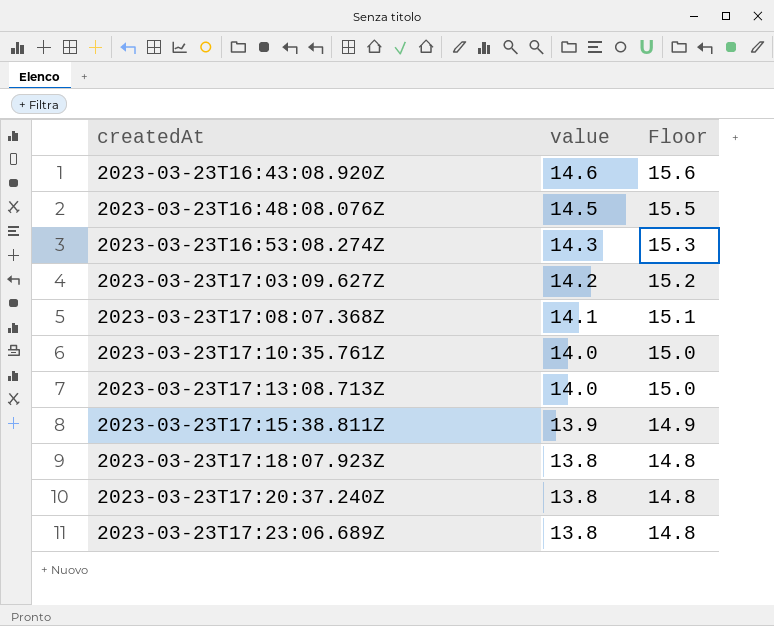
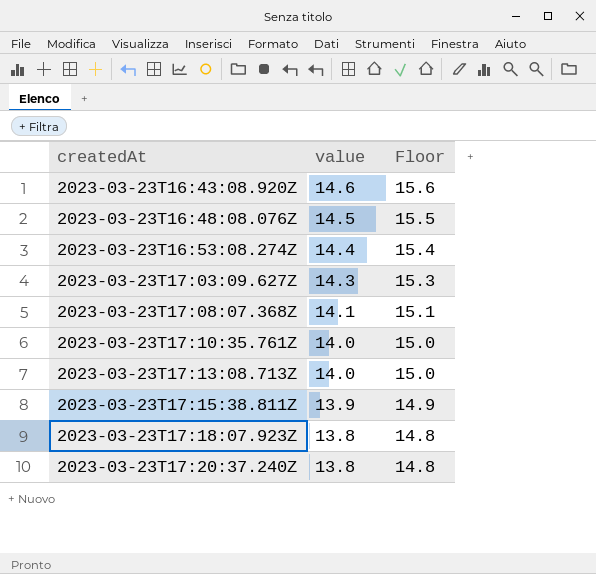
row 2023-03-23T17:23:06.689Z: 13.8 | 14.8 -> none
2023-03-23T16:53:08.274Z | value: 14.3 -> 14.4
2023-03-23T16:53:08.274Z | Floor: 15.3 -> 15.4
2023-03-23T17:03:09.627Z | value: 14.2 -> 14.3
2023-03-23T17:03:09.627Z | Floor: 15.2 -> 15.3

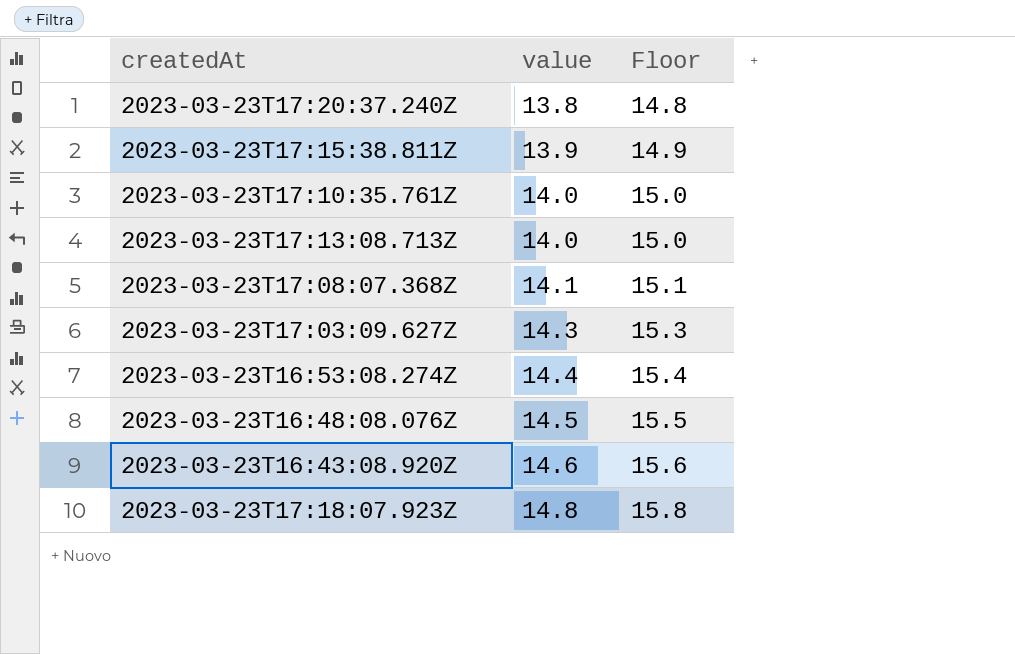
row order: createdAt ascending -> value ascending
2023-03-23T17:18:07.923Z | value: 13.8 -> 14.8
2023-03-23T17:18:07.923Z | Floor: 14.8 -> 15.8

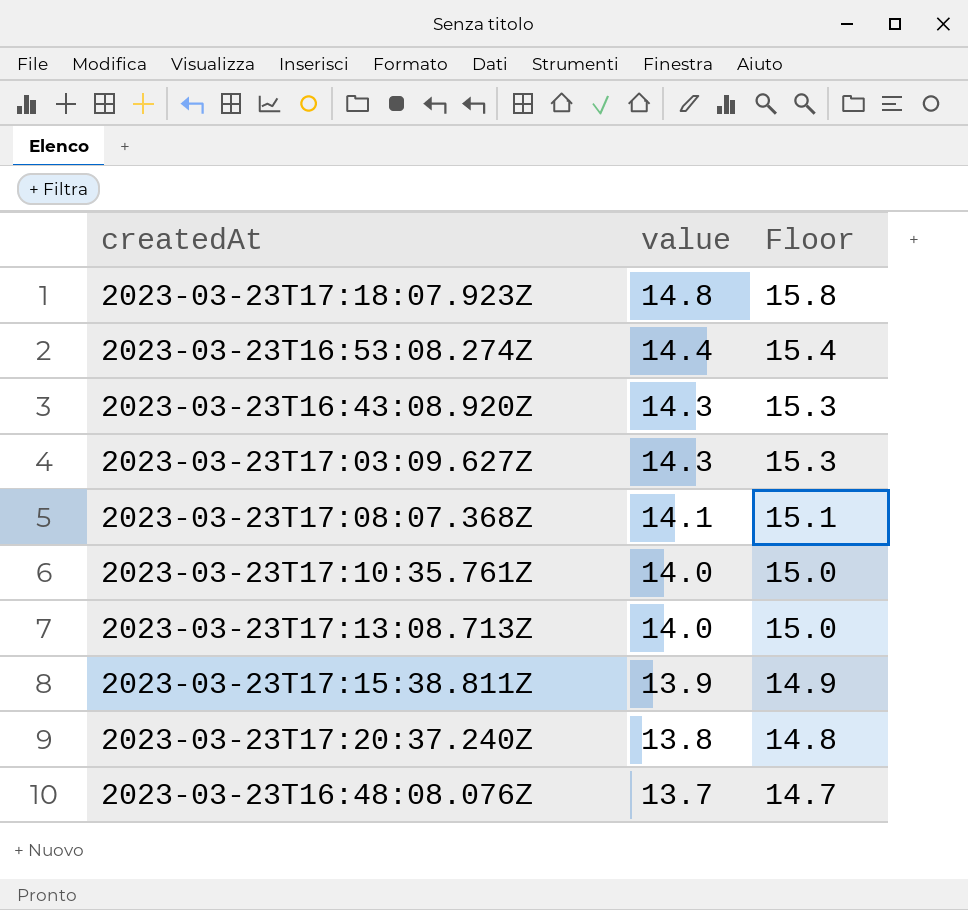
row order: value ascending -> value descending
2023-03-23T16:43:08.920Z | value: 14.6 -> 14.3
2023-03-23T16:43:08.920Z | Floor: 15.6 -> 15.3
2023-03-23T16:48:08.076Z | value: 14.5 -> 13.7
2023-03-23T16:48:08.076Z | Floor: 15.5 -> 14.7

